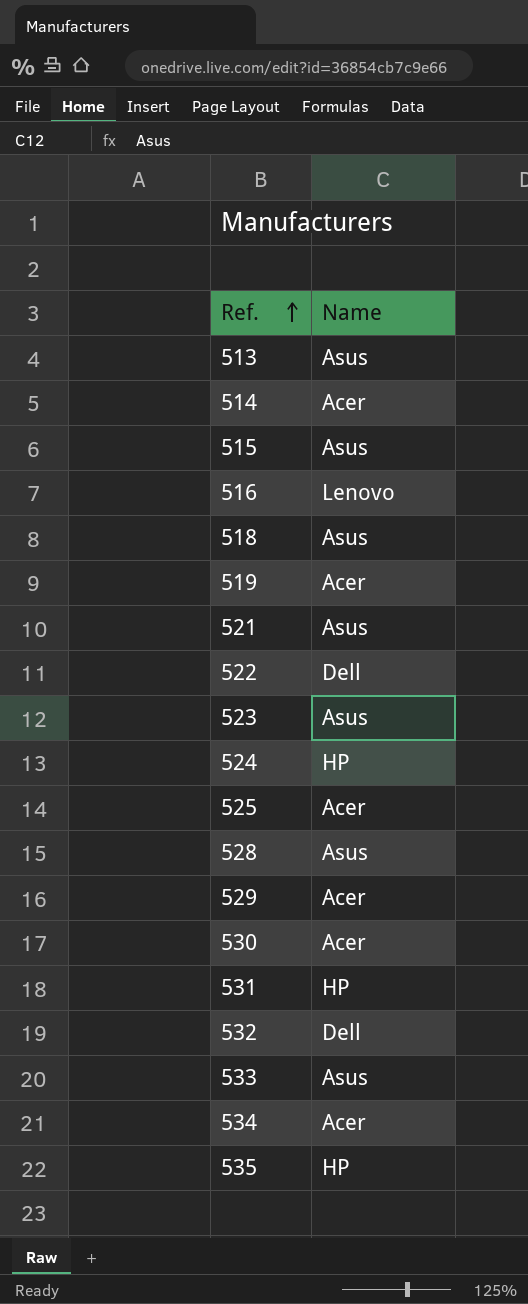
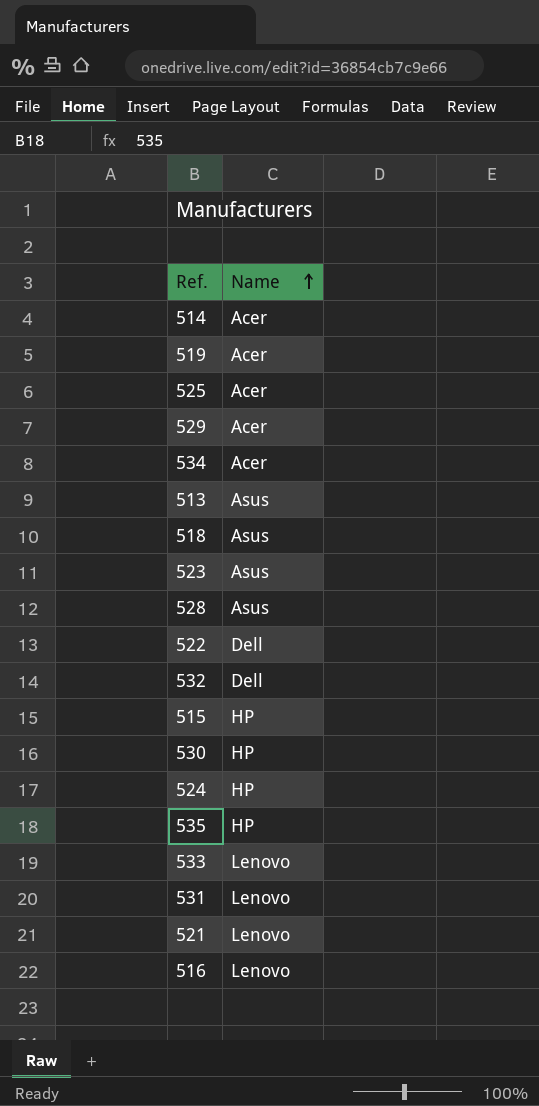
row order: Ref. ascending -> Name ascending
515 | Name: Asus -> HP
530 | Name: Acer -> HP
533 | Name: Asus -> Lenovo
531 | Name: HP -> Lenovo
521 | Name: Asus -> Lenovo

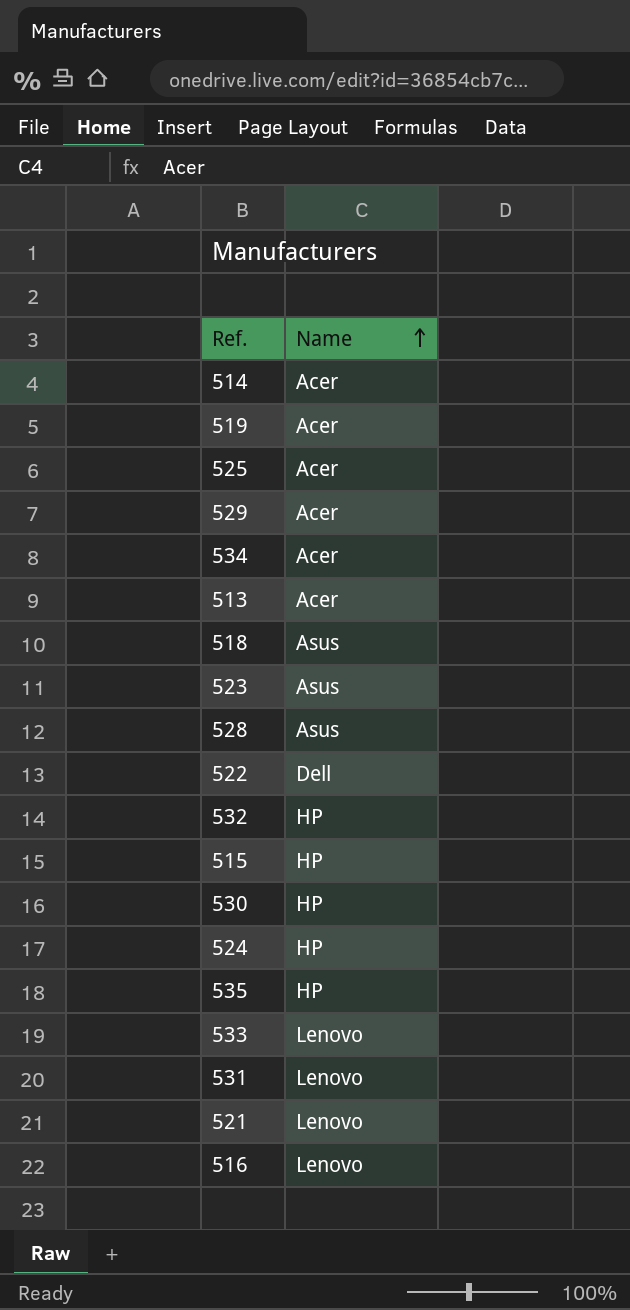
513 | Name: Asus -> Acer
532 | Name: Dell -> HP

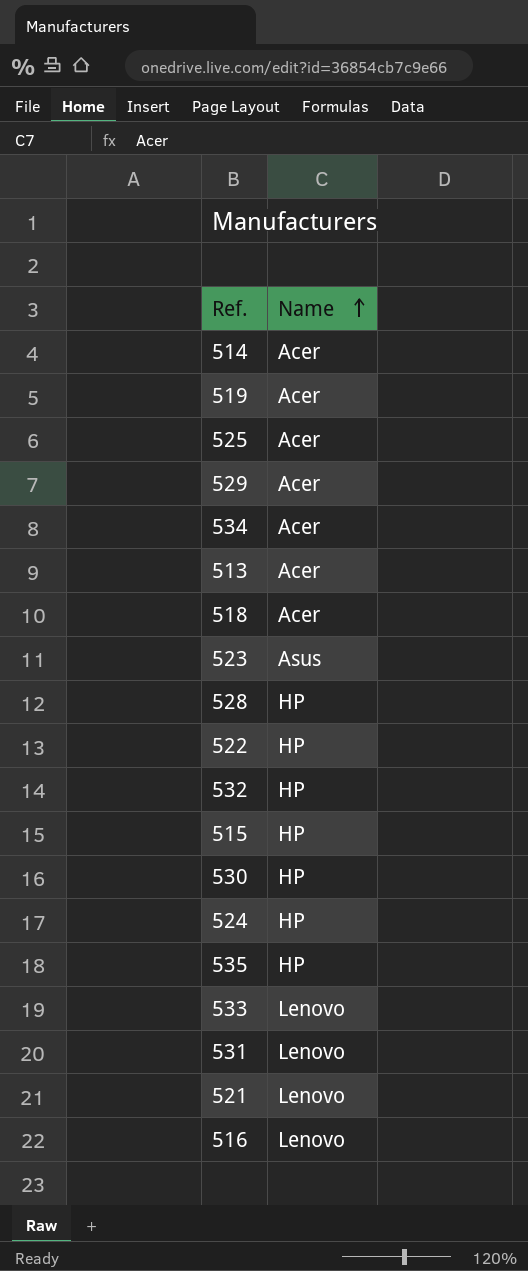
518 | Name: Asus -> Acer
528 | Name: Asus -> HP
522 | Name: Dell -> HP

